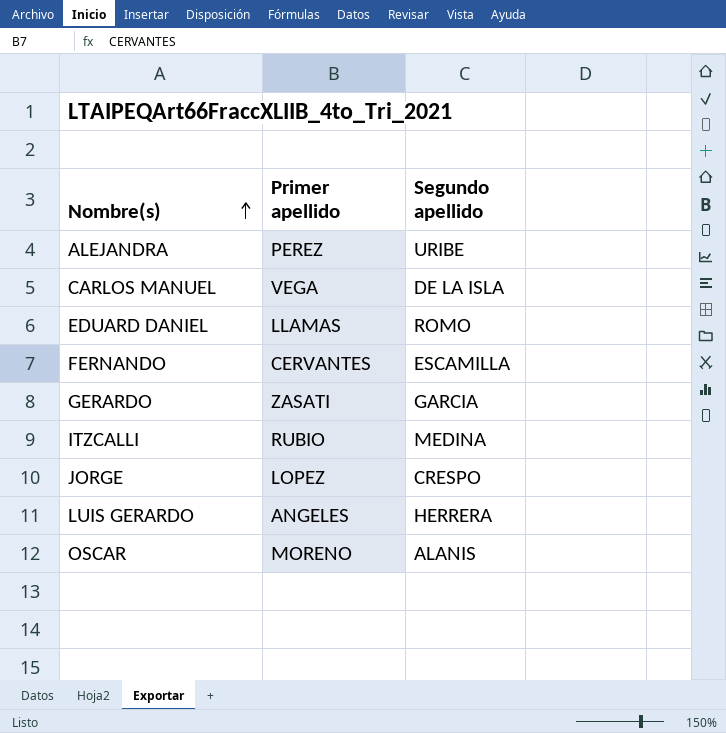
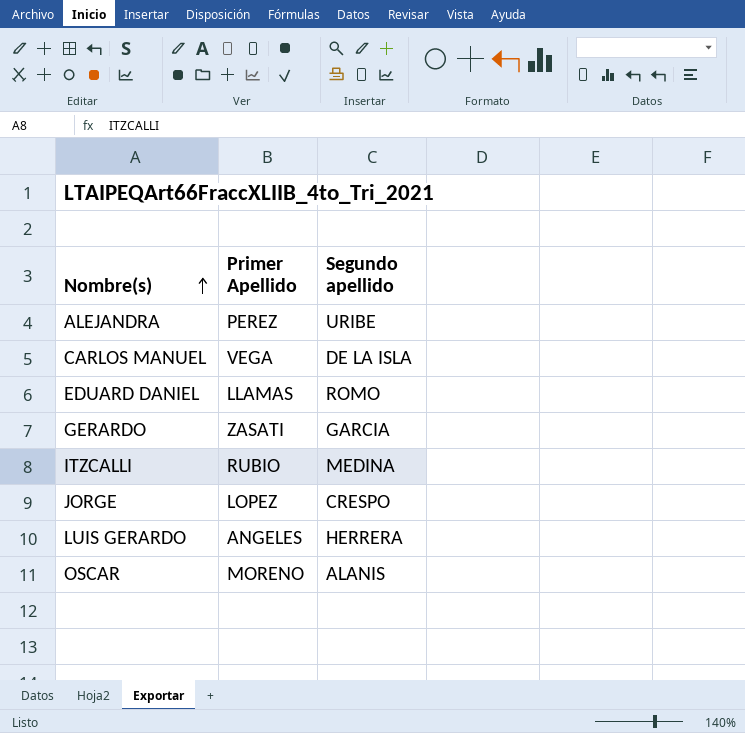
column name: Primer apellido -> Primer Apellido
row FERNANDO: CERVANTES | ESCAMILLA -> none

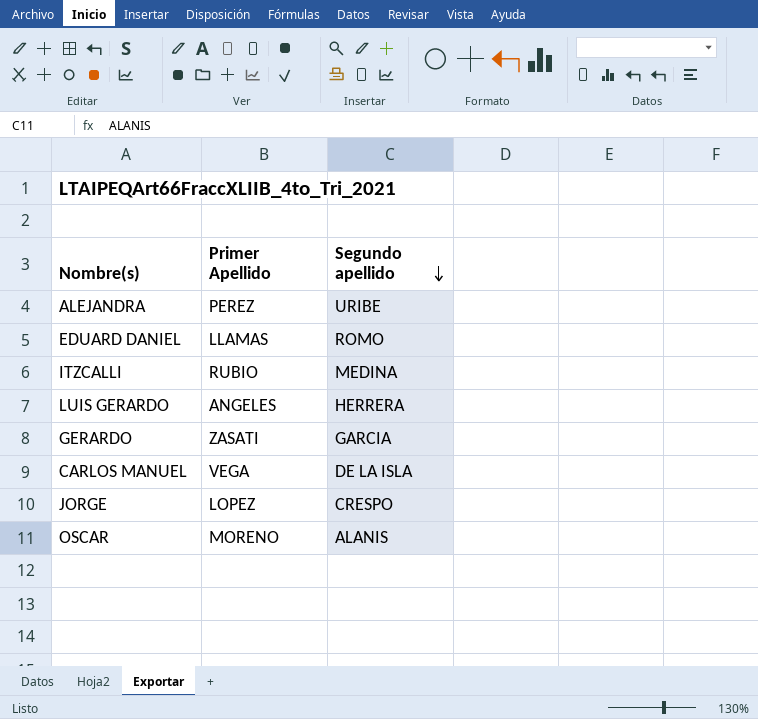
row order: Nombre(s) ascending -> Segundo apellido descending

